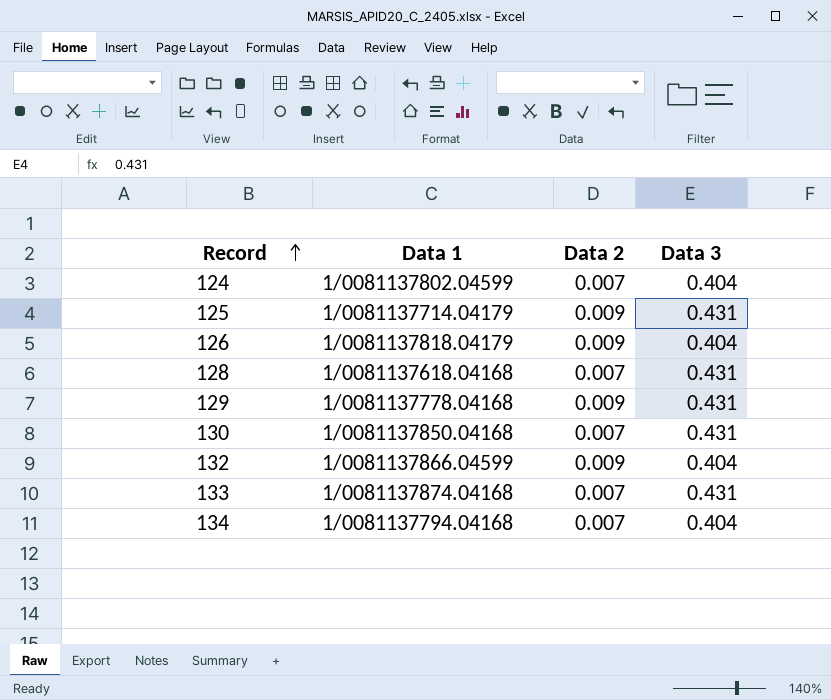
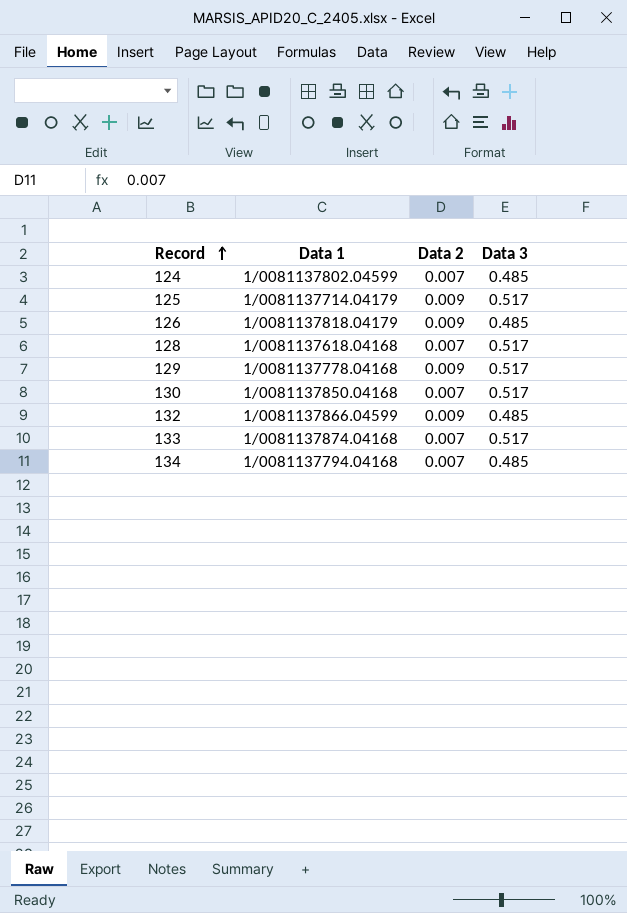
124 | Data 3: 0.404 -> 0.485
125 | Data 3: 0.431 -> 0.517
126 | Data 3: 0.404 -> 0.485
128 | Data 3: 0.431 -> 0.517
129 | Data 3: 0.431 -> 0.517
130 | Data 3: 0.431 -> 0.517
132 | Data 3: 0.404 -> 0.485
133 | Data 3: 0.431 -> 0.517
134 | Data 3: 0.404 -> 0.485

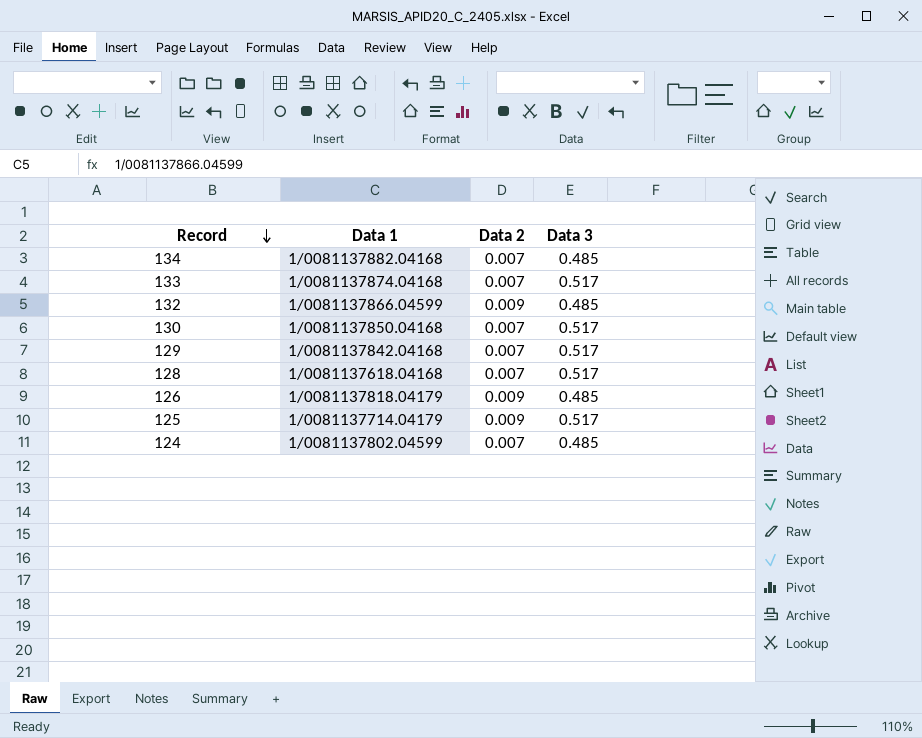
row order: Record ascending -> Record descending
134 | Data 1: 1/0081137794.04168 -> 1/0081137882.04168
129 | Data 1: 1/0081137778.04168 -> 1/0081137842.04168
129 | Data 2: 0.009 -> 0.007

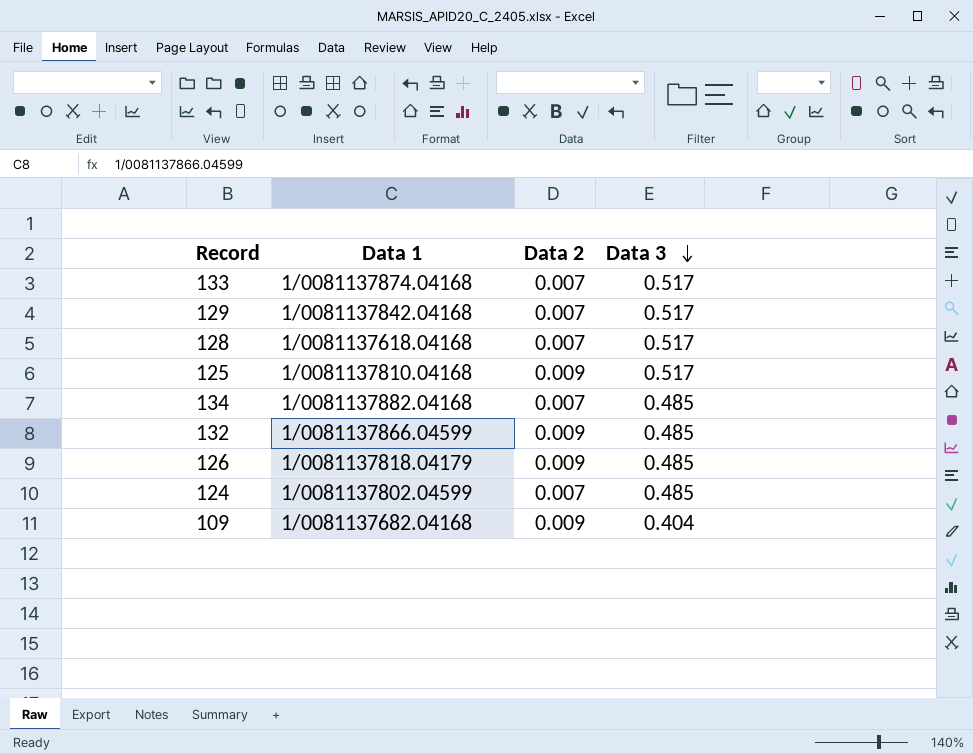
row order: Record descending -> Data 3 descending
row 130: 1/0081137850.04168 | 0.007 | 0.517 -> none
125 | Data 1: 1/0081137714.04179 -> 1/0081137810.04168
row 109: none -> 1/0081137682.04168 | 0.009 | 0.404

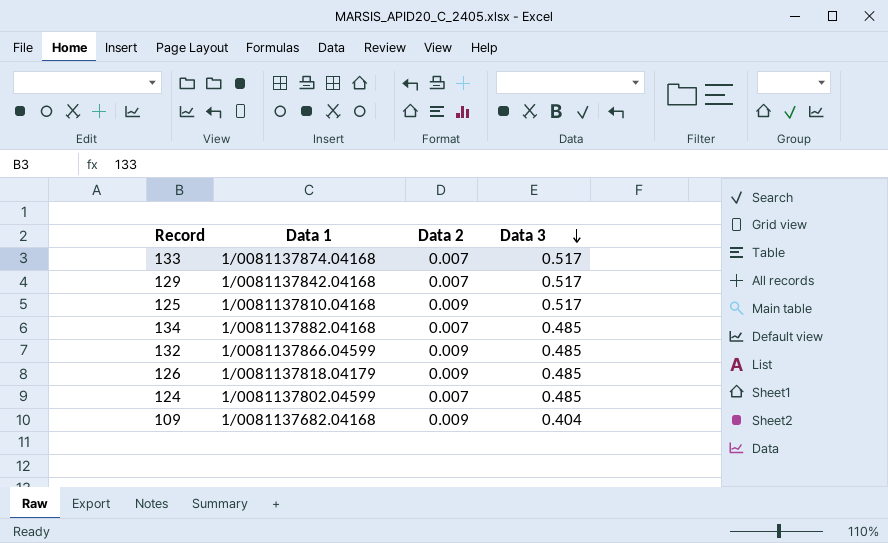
row 128: 1/0081137618.04168 | 0.007 | 0.517 -> none

